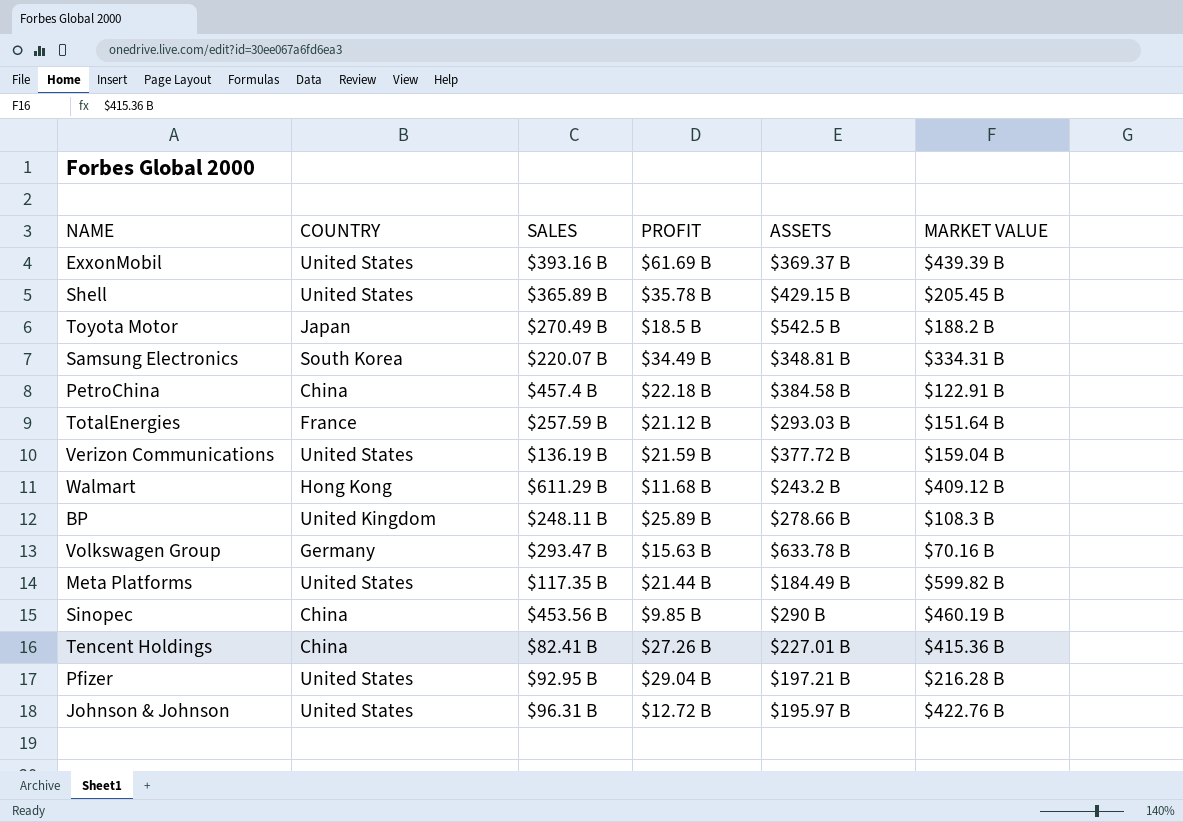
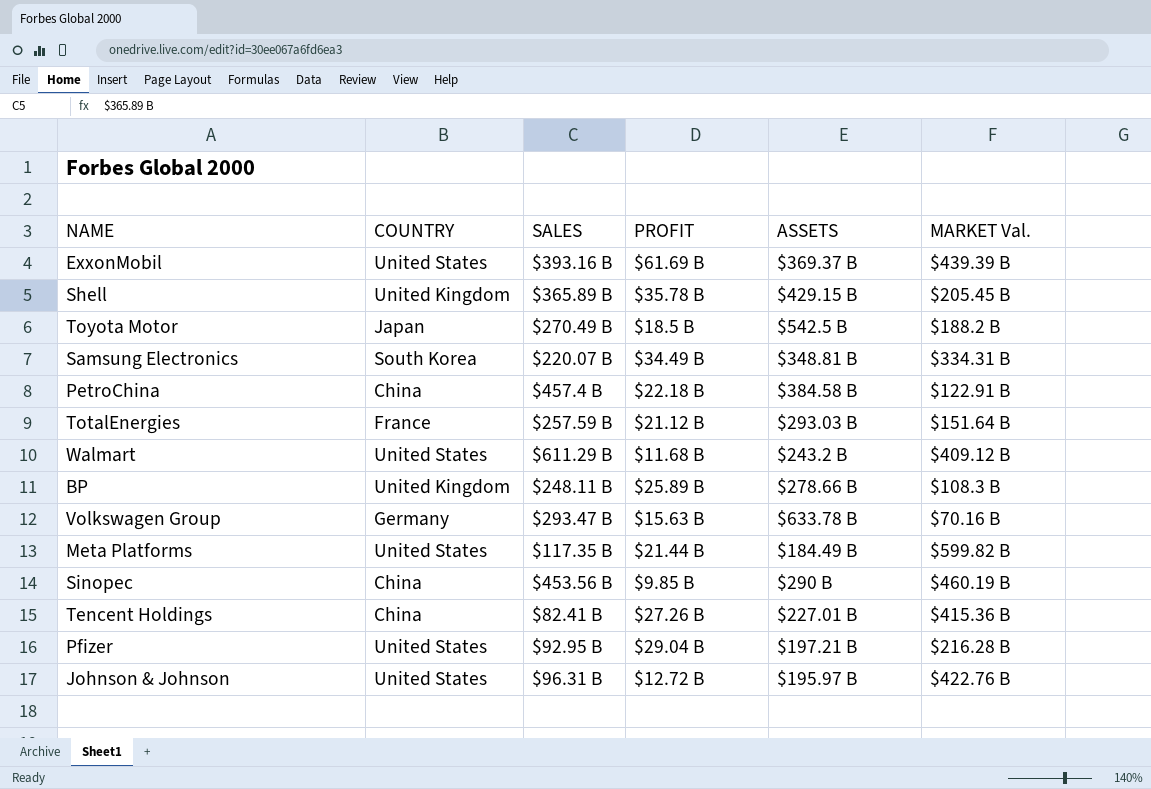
column name: MARKET VALUE -> MARKET Val.
row Verizon Communications: United States | $136.19 B | $21.59 B | $377.72 B | $159.04 B -> none
Shell | COUNTRY: United States -> United Kingdom
Walmart | COUNTRY: Hong Kong -> United States

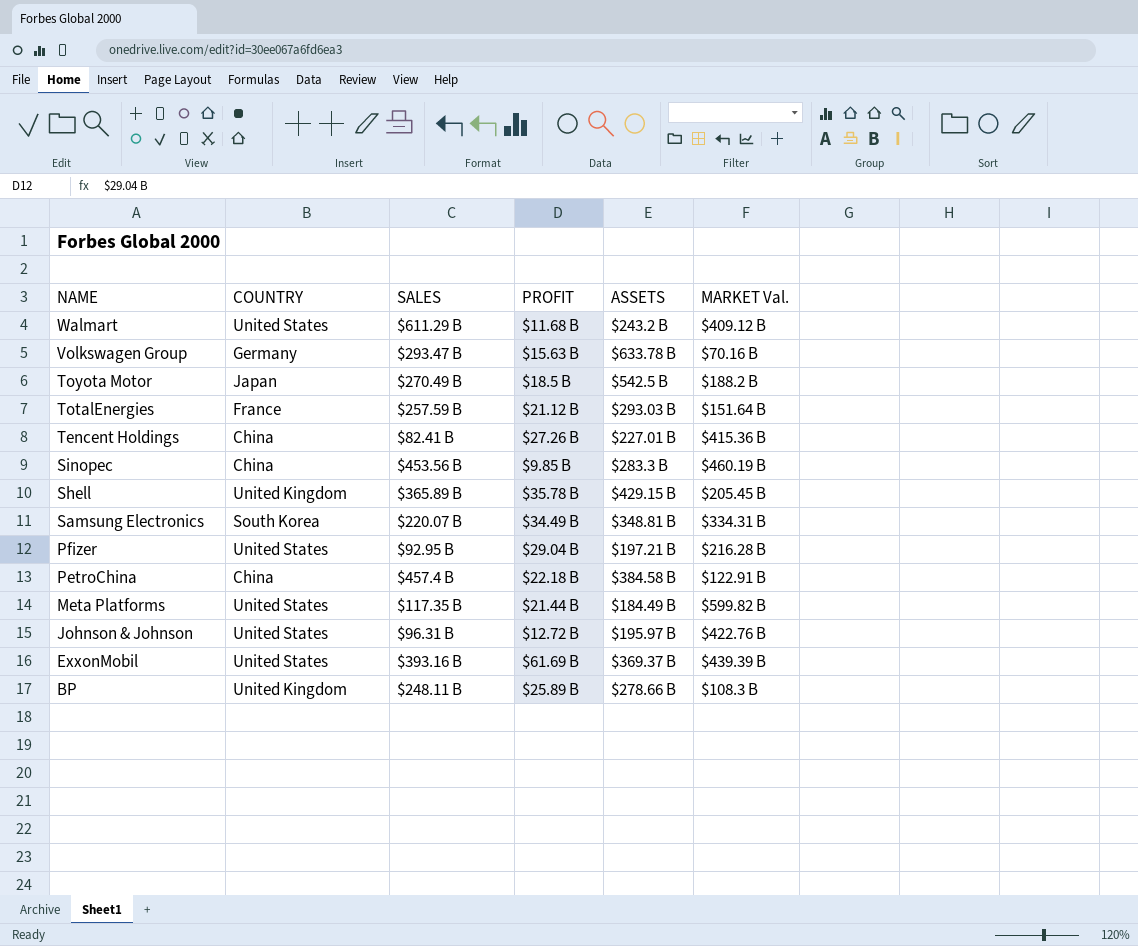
row order: none -> NAME descending
Sinopec | ASSETS: $290 B -> $283.3 B

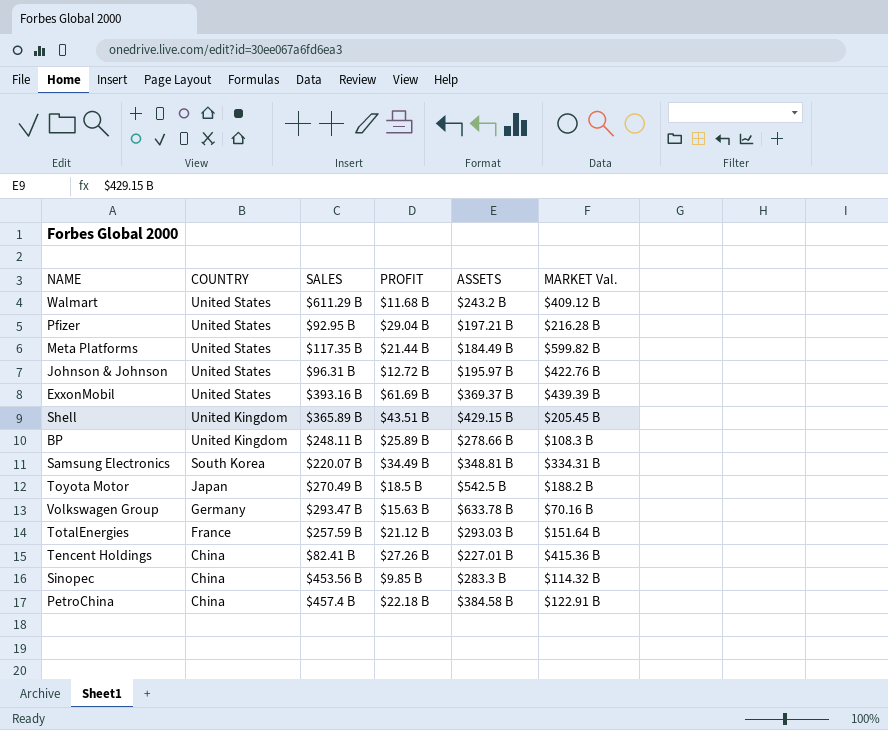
row order: NAME descending -> COUNTRY descending
Shell | PROFIT: $35.78 B -> $43.51 B
Sinopec | MARKET Val.: $460.19 B -> $114.32 B

